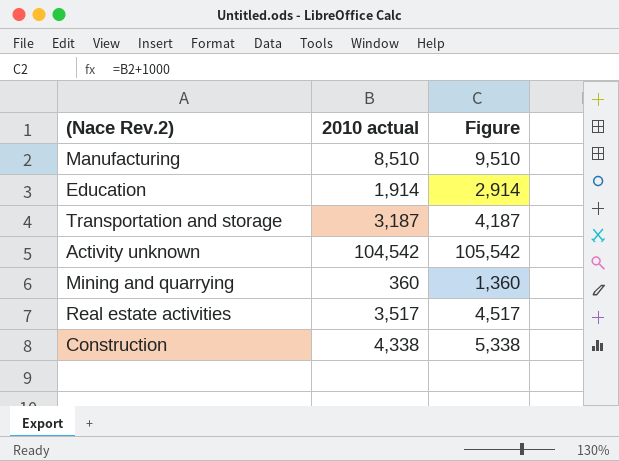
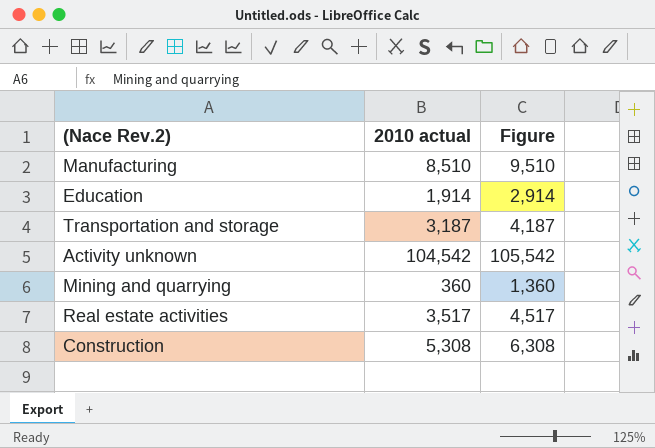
Construction | 2010 actual: 4,338 -> 5,308
Construction | Figure: 5,338 -> 6,308

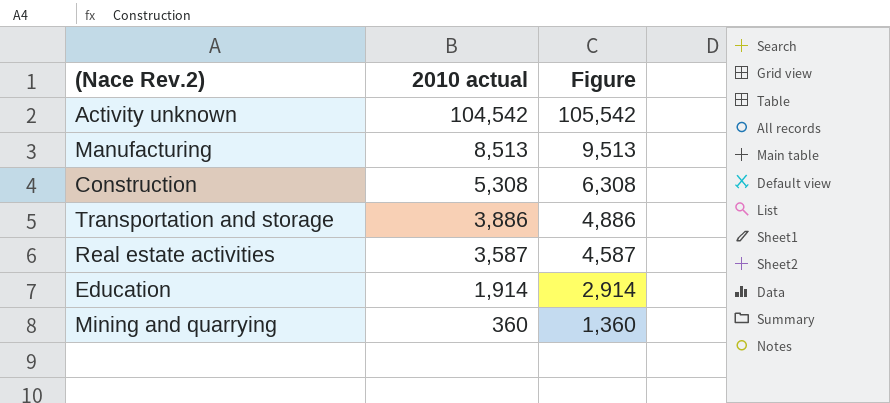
row order: none -> 2010 actual descending
Manufacturing | 2010 actual: 8,510 -> 8,513
Manufacturing | Figure: 9,510 -> 9,513
Transportation and storage | 2010 actual: 3,187 -> 3,886
Transportation and storage | Figure: 4,187 -> 4,886
Real estate activities | 2010 actual: 3,517 -> 3,587
Real estate activities | Figure: 4,517 -> 4,587

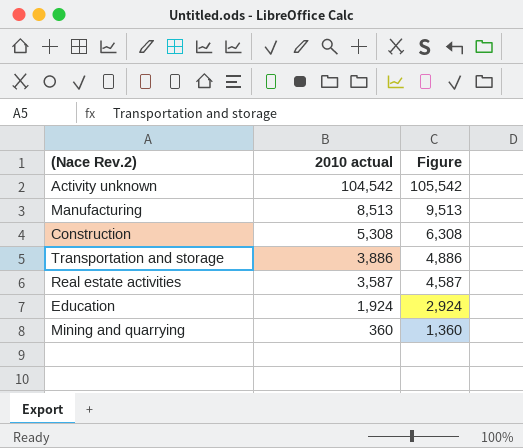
Education | 2010 actual: 1,914 -> 1,924
Education | Figure: 2,914 -> 2,924

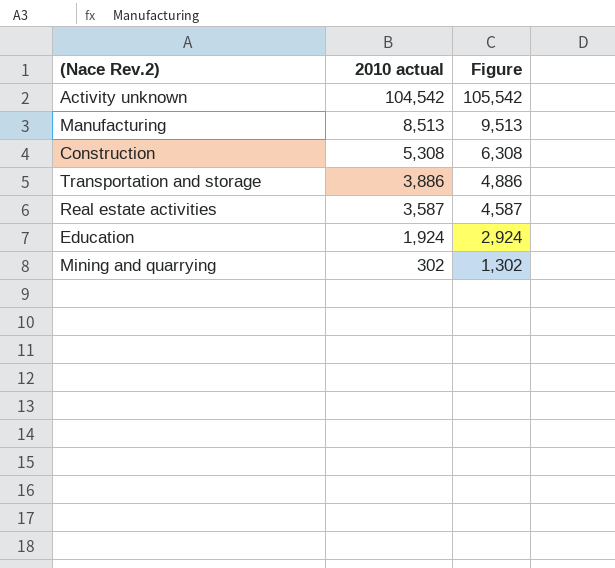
Mining and quarrying | 2010 actual: 360 -> 302
Mining and quarrying | Figure: 1,360 -> 1,302

